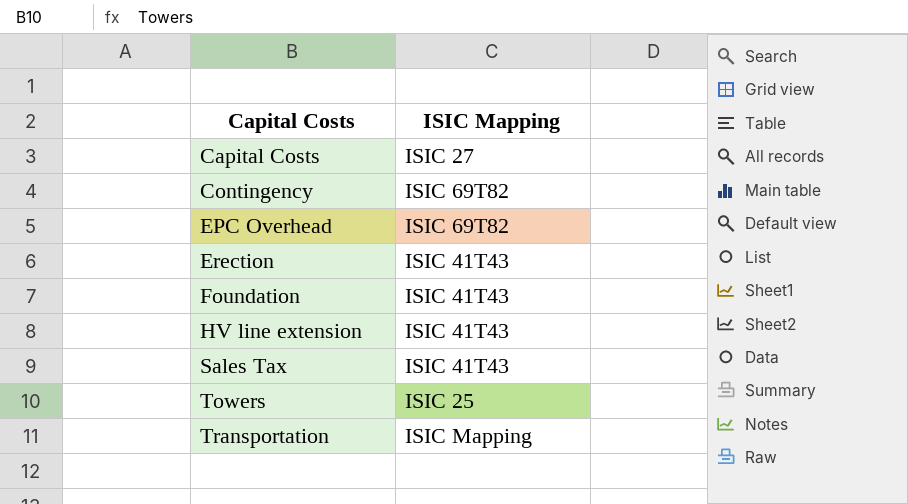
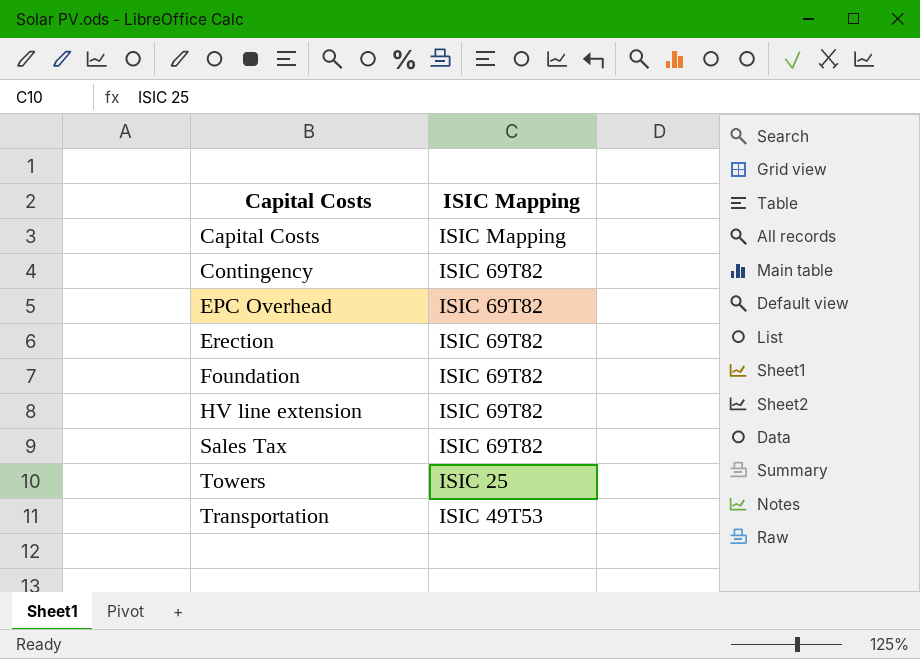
Capital Costs | ISIC Mapping: ISIC 27 -> ISIC Mapping
Erection | ISIC Mapping: ISIC 41T43 -> ISIC 69T82
Foundation | ISIC Mapping: ISIC 41T43 -> ISIC 69T82
HV line extension | ISIC Mapping: ISIC 41T43 -> ISIC 69T82
Sales Tax | ISIC Mapping: ISIC 41T43 -> ISIC 69T82
Transportation | ISIC Mapping: ISIC Mapping -> ISIC 49T53

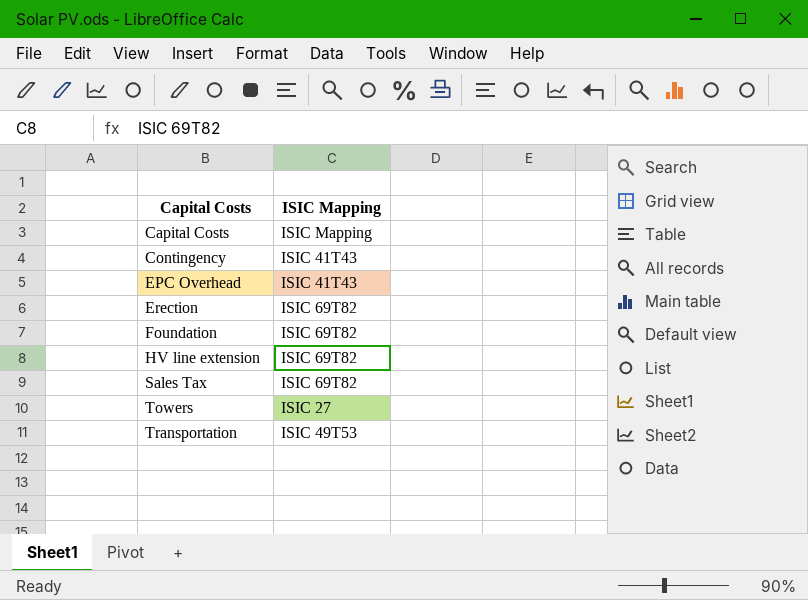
Contingency | ISIC Mapping: ISIC 69T82 -> ISIC 41T43
EPC Overhead | ISIC Mapping: ISIC 69T82 -> ISIC 41T43
Towers | ISIC Mapping: ISIC 25 -> ISIC 27

